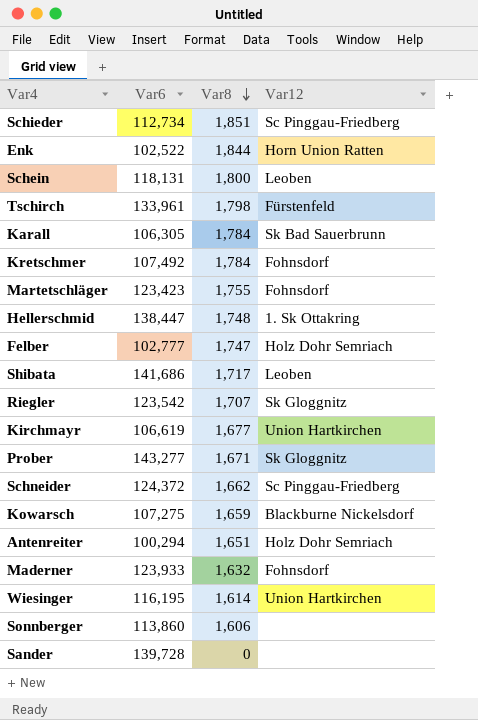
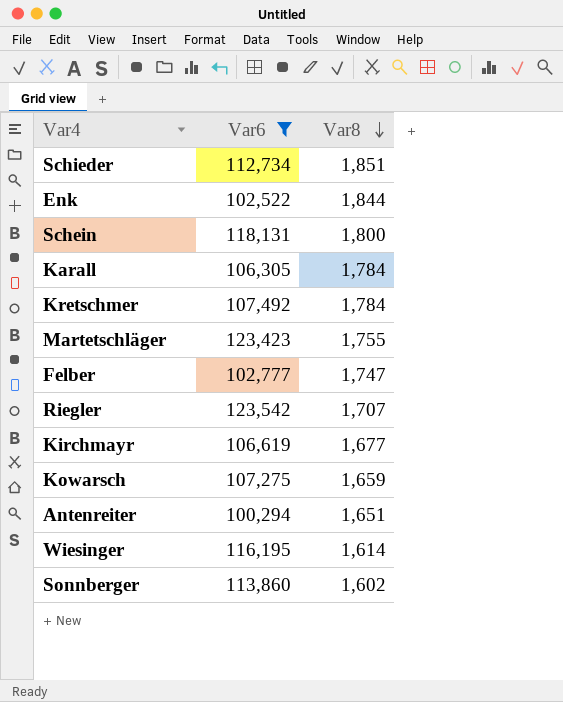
filter: none -> Var6 <= 123,542
column Var12 | position: 4 -> none
Sonnberger | Var8: 1,606 -> 1,602

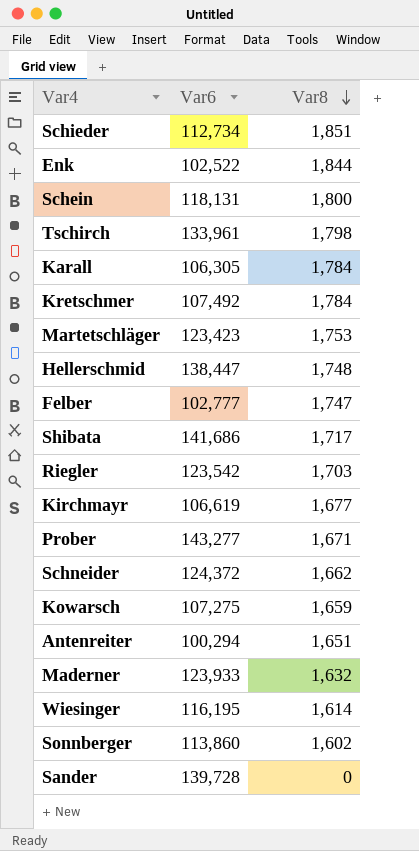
filter: Var6 <= 123,542 -> none
Martetschläger | Var8: 1,755 -> 1,753
Riegler | Var8: 1,707 -> 1,703

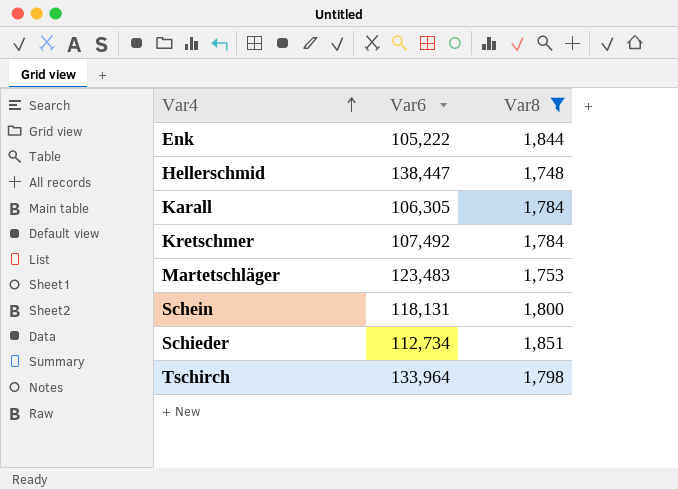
filter: none -> Var8 >= 1,748
row order: Var8 descending -> Var4 ascending
Enk | Var6: 102,522 -> 105,222
Martetschläger | Var6: 123,423 -> 123,483
Tschirch | Var6: 133,961 -> 133,964

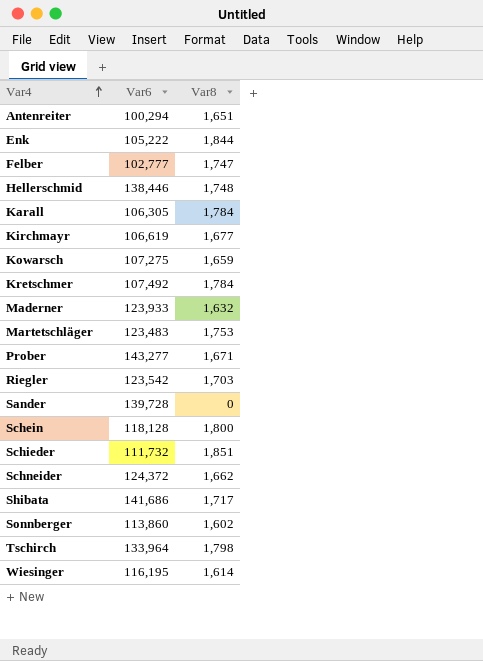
filter: Var8 >= 1,748 -> none
Hellerschmid | Var6: 138,447 -> 138,446
Schein | Var6: 118,131 -> 118,128
Schieder | Var6: 112,734 -> 111,732

